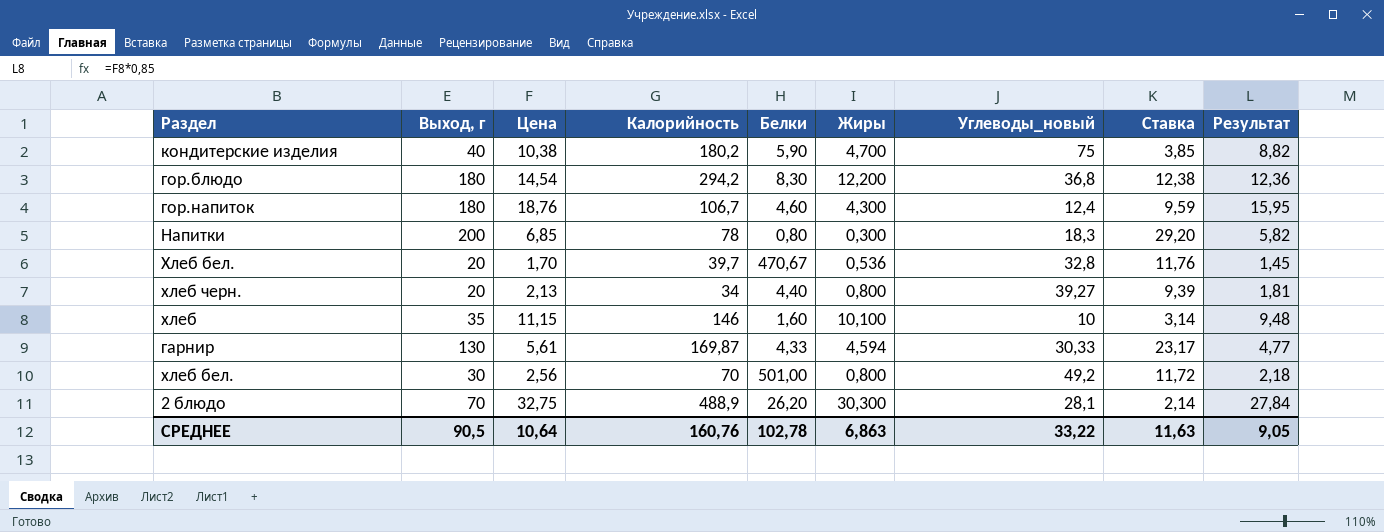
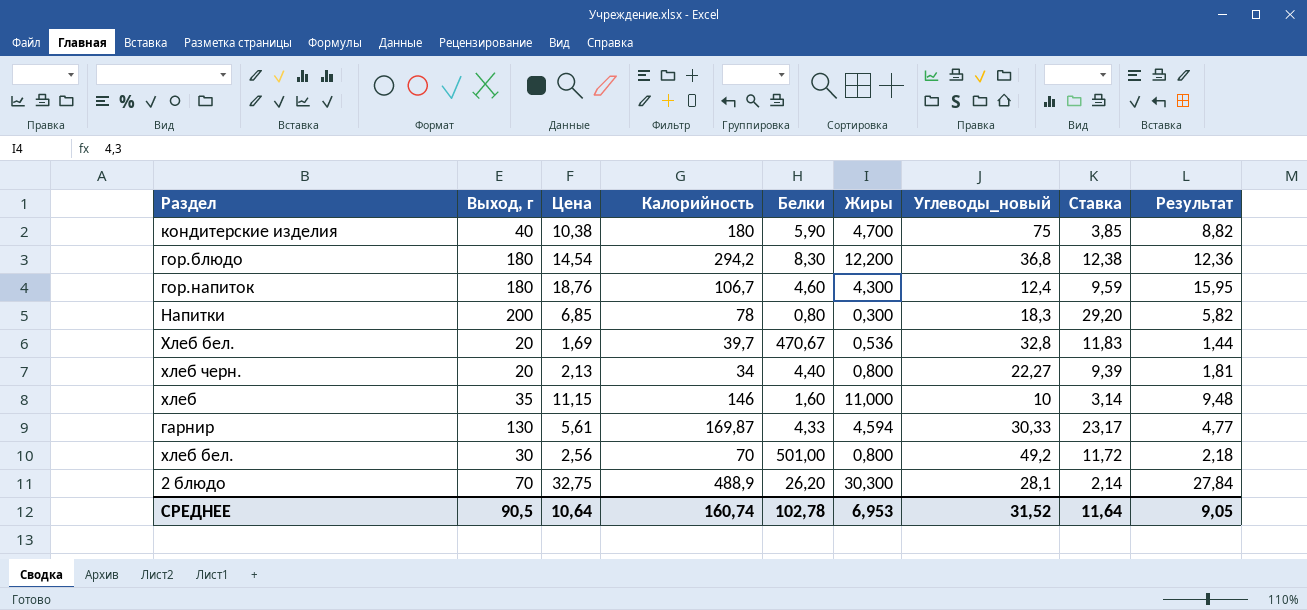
кондитерские изделия | Калорийность: 180,2 -> 180
Хлеб бел. | Цена: 1,70 -> 1,69
Хлеб бел. | Ставка: 11,76 -> 11,83
Хлеб бел. | Результат: 1,45 -> 1,44
хлеб черн. | Углеводы_новый: 39,27 -> 22,27
хлеб | Жиры: 10,100 -> 11,000
СРЕДНЕЕ | Калорийность: 160,76 -> 160,74
СРЕДНЕЕ | Жиры: 6,863 -> 6,953
СРЕДНЕЕ | Углеводы_новый: 33,22 -> 31,52
СРЕДНЕЕ | Ставка: 11,63 -> 11,64

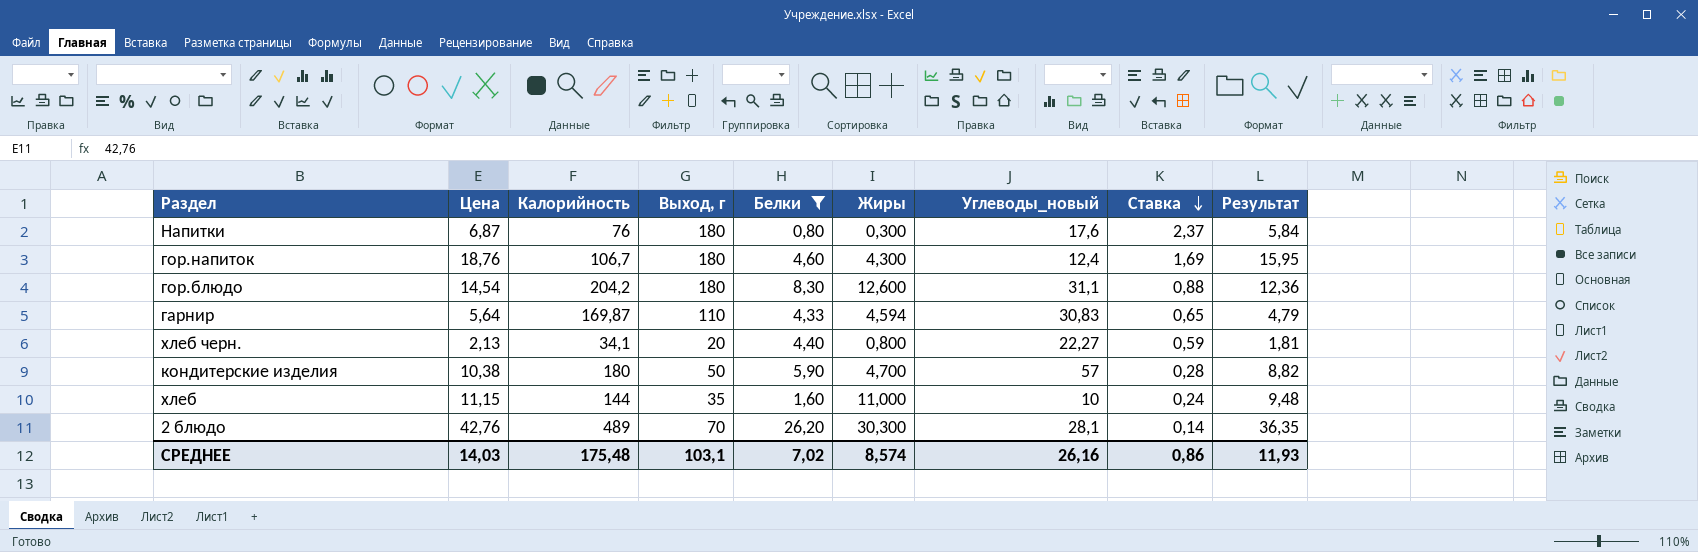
filter: none -> Белки <= 26,20
row order: none -> Ставка descending
column Выход, г | position: 2 -> 4
column Ставка | formula: [Выход, г] / [Цена] -> [Выход, г] / [Калорийность]
Напитки | Цена: 6,85 -> 6,87
Напитки | Калорийность: 78 -> 76
Напитки | Выход, г: 200 -> 180
Напитки | Углеводы_новый: 18,3 -> 17,6
Напитки | Результат: 5,82 -> 5,84
гор.блюдо | Калорийность: 294,2 -> 204,2
гор.блюдо | Жиры: 12,200 -> 12,600
гор.блюдо | Углеводы_новый: 36,8 -> 31,1
гарнир | Цена: 5,61 -> 5,64
гарнир | Выход, г: 130 -> 110
гарнир | Углеводы_новый: 30,33 -> 30,83
гарнир | Результат: 4,77 -> 4,79
хлеб черн. | Калорийность: 34 -> 34,1
кондитерские изделия | Выход, г: 40 -> 50
кондитерские изделия | Углеводы_новый: 75 -> 57
хлеб | Калорийность: 146 -> 144
2 блюдо | Цена: 32,75 -> 42,76
2 блюдо | Калорийность: 488,9 -> 489
2 блюдо | Результат: 27,84 -> 36,35
СРЕДНЕЕ | Цена: 10,64 -> 14,03
СРЕДНЕЕ | Калорийность: 160,74 -> 175,48
СРЕДНЕЕ | Выход, г: 90,5 -> 103,1
СРЕДНЕЕ | Белки: 102,78 -> 7,02
СРЕДНЕЕ | Жиры: 6,953 -> 8,574
СРЕДНЕЕ | Углеводы_новый: 31,52 -> 26,16
СРЕДНЕЕ | Ставка: 11,64 -> 0,86
СРЕДНЕЕ | Результат: 9,05 -> 11,93

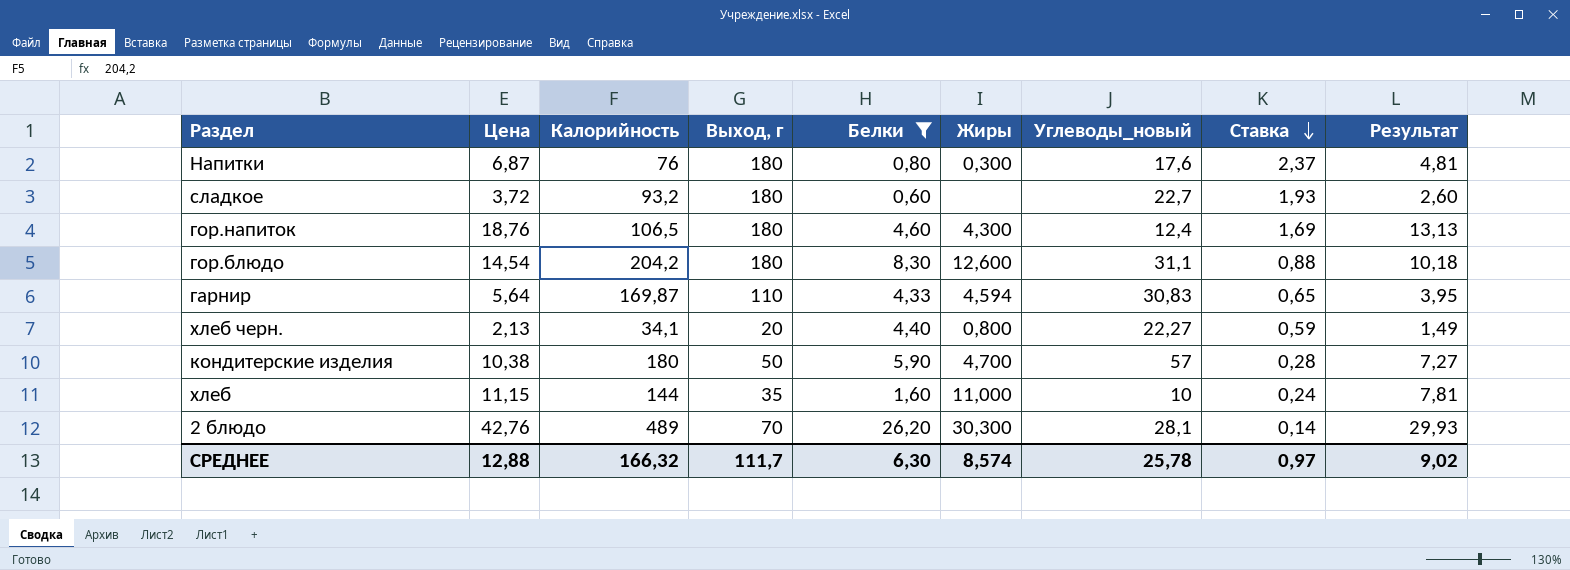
column Результат | formula: [Цена] * 0,85 -> [Цена] * 0,7
row сладкое: none -> 3,72 | 93,2 | 180 | 0,60 | none | 22,7 | 1,93 | 2,60
гор.напиток | Калорийность: 106,7 -> 106,5
СРЕДНЕЕ | Цена: 14,03 -> 12,88
СРЕДНЕЕ | Калорийность: 175,48 -> 166,32
СРЕДНЕЕ | Выход, г: 103,1 -> 111,7
СРЕДНЕЕ | Белки: 7,02 -> 6,30
СРЕДНЕЕ | Углеводы_новый: 26,16 -> 25,78
СРЕДНЕЕ | Ставка: 0,86 -> 0,97
СРЕДНЕЕ | Результат: 11,93 -> 9,02

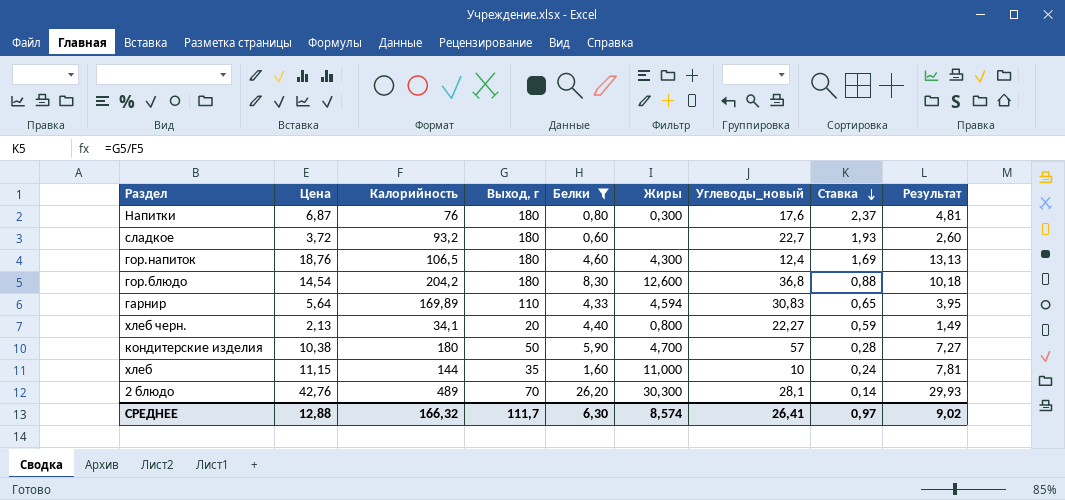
гор.блюдо | Углеводы_новый: 31,1 -> 36,8
гарнир | Калорийность: 169,87 -> 169,89
СРЕДНЕЕ | Углеводы_новый: 25,78 -> 26,41

